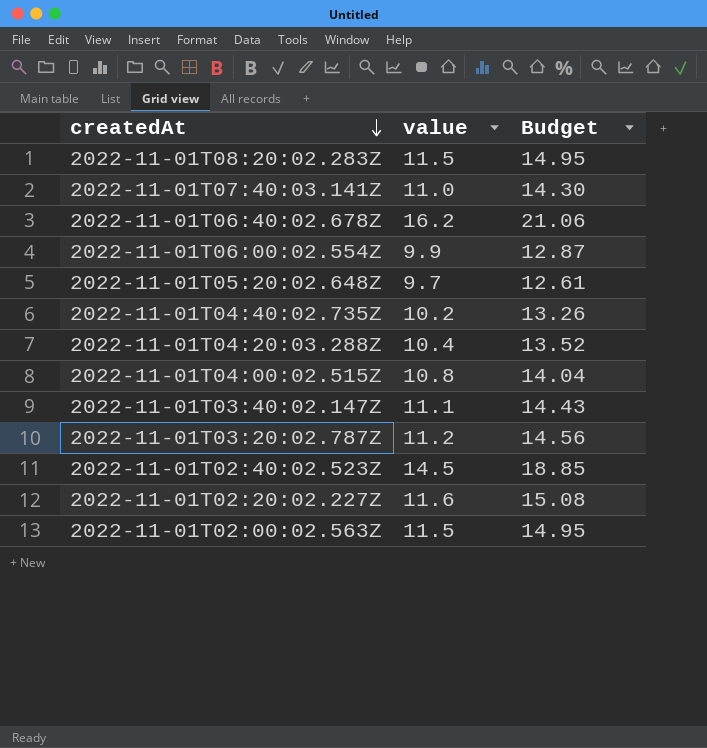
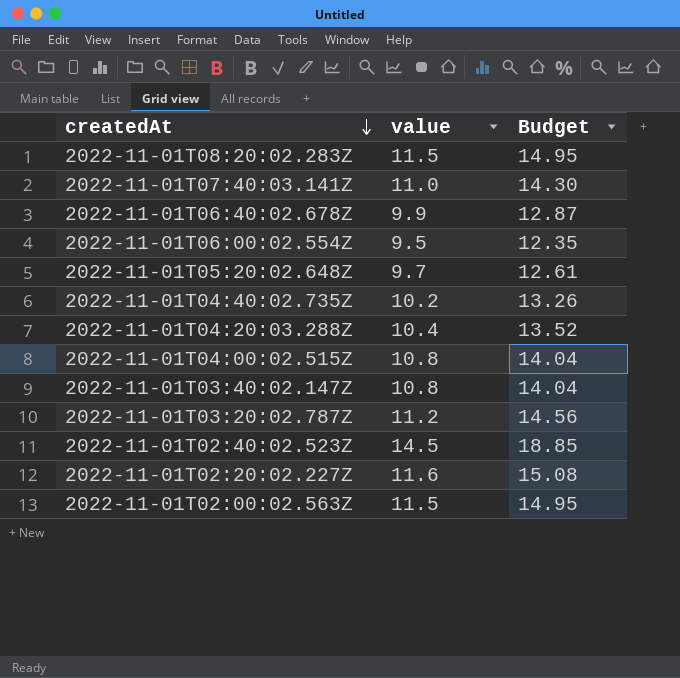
2022-11-01T06:40:02.678Z | value: 16.2 -> 9.9
2022-11-01T06:40:02.678Z | Budget: 21.06 -> 12.87
2022-11-01T06:00:02.554Z | value: 9.9 -> 9.5
2022-11-01T06:00:02.554Z | Budget: 12.87 -> 12.35
2022-11-01T03:40:02.147Z | value: 11.1 -> 10.8
2022-11-01T03:40:02.147Z | Budget: 14.43 -> 14.04

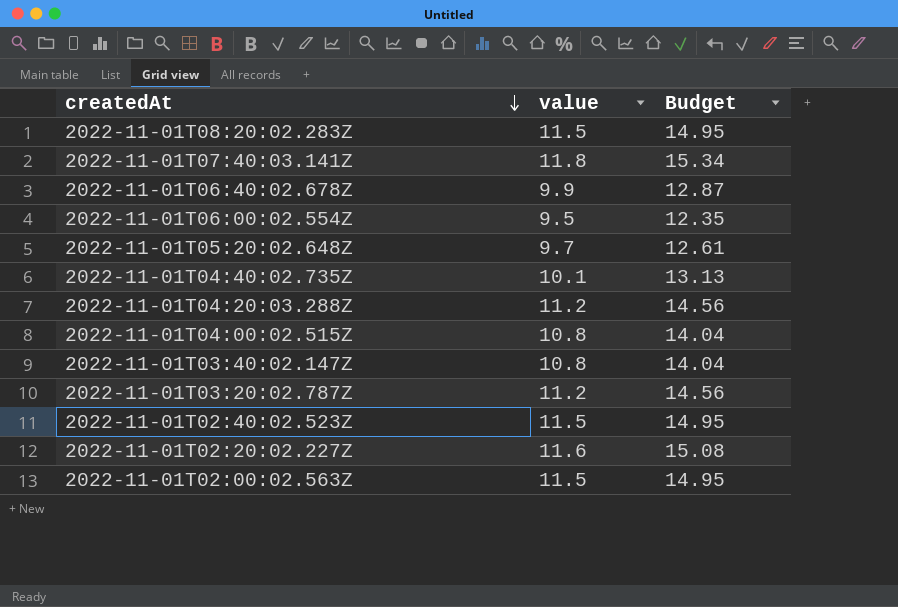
2022-11-01T07:40:03.141Z | value: 11.0 -> 11.8
2022-11-01T07:40:03.141Z | Budget: 14.30 -> 15.34
2022-11-01T04:40:02.735Z | value: 10.2 -> 10.1
2022-11-01T04:40:02.735Z | Budget: 13.26 -> 13.13
2022-11-01T04:20:03.288Z | value: 10.4 -> 11.2
2022-11-01T04:20:03.288Z | Budget: 13.52 -> 14.56
2022-11-01T02:40:02.523Z | value: 14.5 -> 11.5
2022-11-01T02:40:02.523Z | Budget: 18.85 -> 14.95

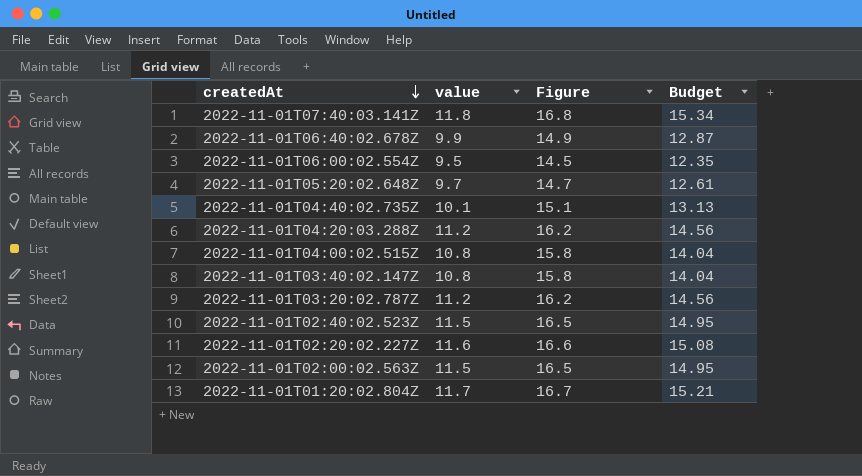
column Figure | formula: none -> [value] + 5
row 2022-11-01T08:20:02.283Z: 11.5 | 14.95 -> none
row 2022-11-01T01:20:02.804Z: none -> 11.7 | 16.7 | 15.21

